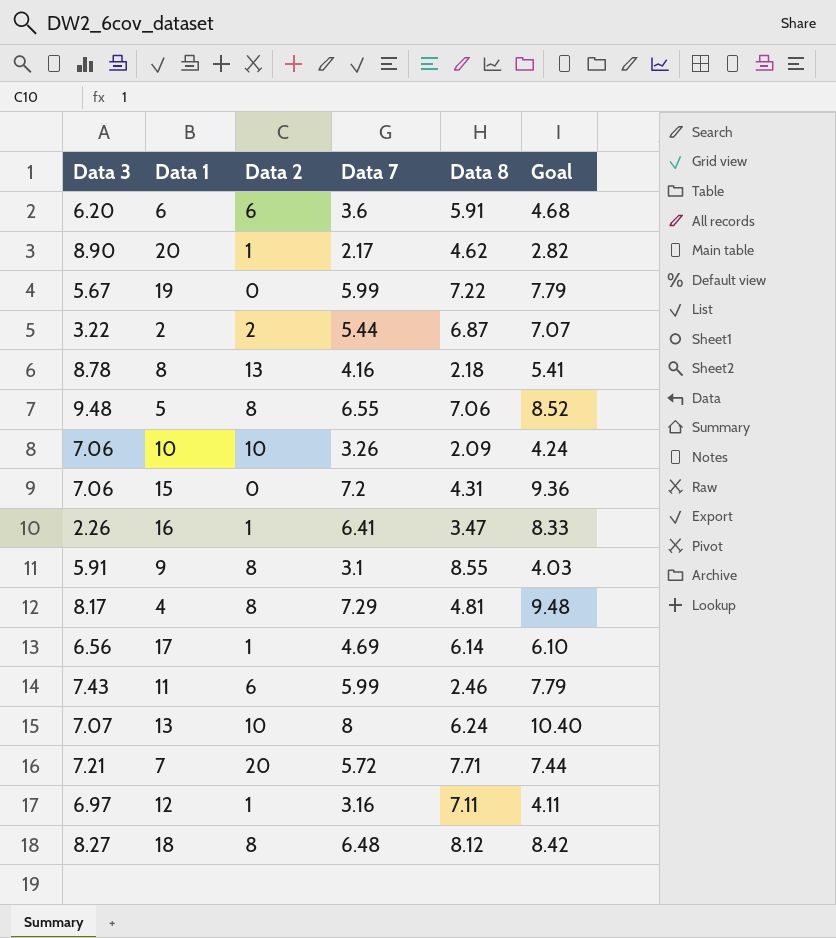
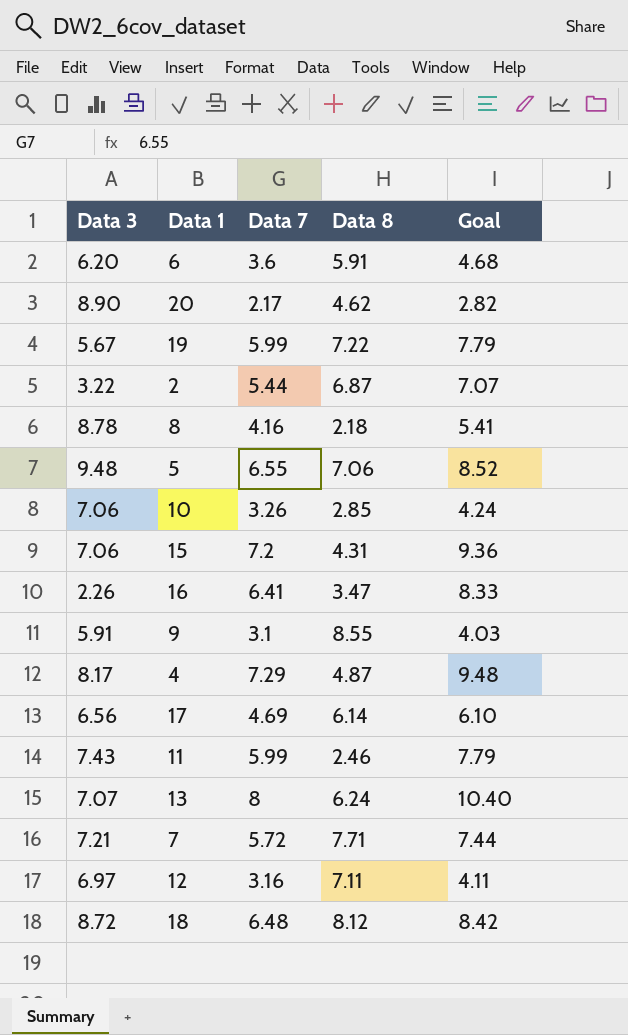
column Data 2 | position: 3 -> none
10 | Data 8: 2.09 -> 2.85
4 | Data 8: 4.81 -> 4.87
18 | Data 3: 8.27 -> 8.72

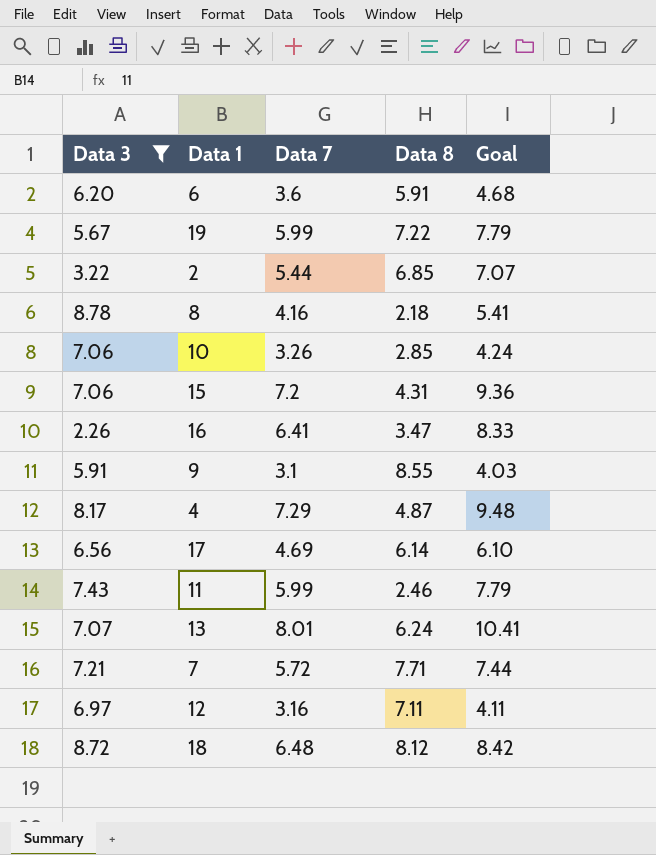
filter: none -> Data 3 <= 8.78
2 | Data 8: 6.87 -> 6.85
13 | Data 7: 8 -> 8.01
13 | Goal: 10.40 -> 10.41

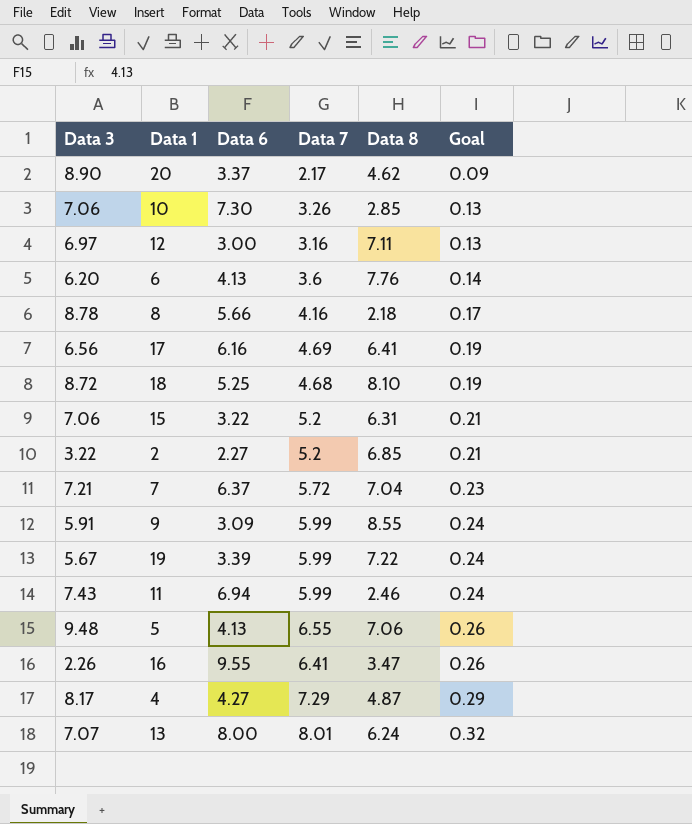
filter: Data 3 <= 8.78 -> none
row order: none -> Goal ascending
column Data 6 | position: none -> 3
column Goal | formula: [Data 7] * 1.3 -> [Data 7] * 0.04
6 | Data 8: 5.91 -> 7.76
17 | Data 8: 6.14 -> 6.41
18 | Data 7: 6.48 -> 4.68
18 | Data 8: 8.12 -> 8.10
15 | Data 7: 7.2 -> 5.2
15 | Data 8: 4.31 -> 6.31
2 | Data 7: 5.44 -> 5.2
7 | Data 8: 7.71 -> 7.04
9 | Data 7: 3.1 -> 5.99

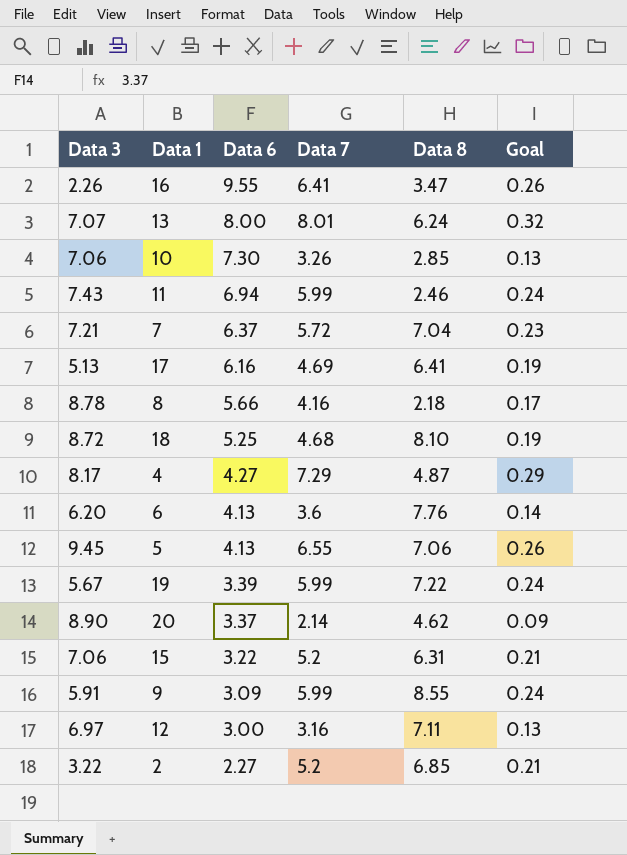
row order: Goal ascending -> Data 6 descending
17 | Data 3: 6.56 -> 5.13
5 | Data 3: 9.48 -> 9.45
20 | Data 7: 2.17 -> 2.14

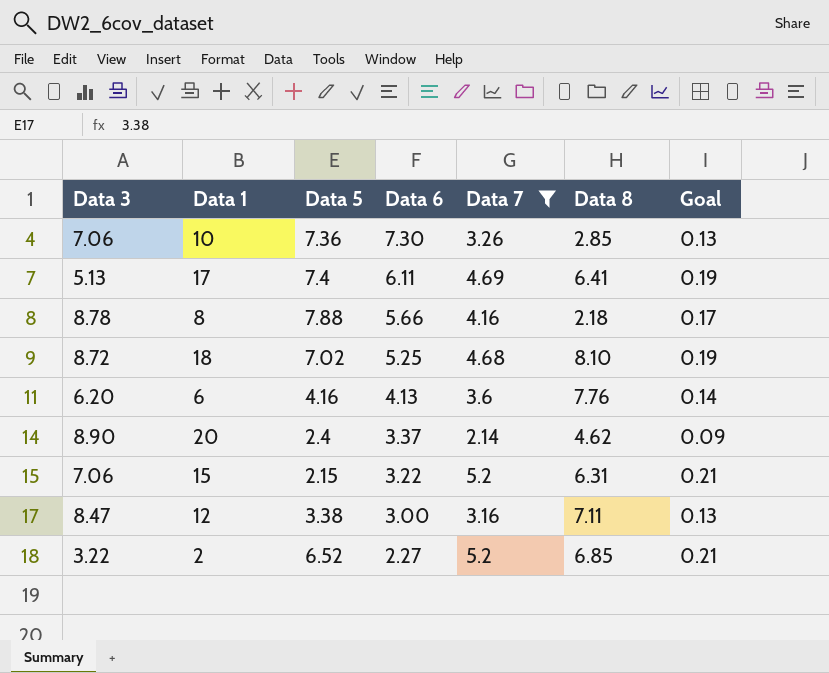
filter: none -> Data 7 <= 5.2
column Data 5 | position: none -> 3
17 | Data 6: 6.16 -> 6.11
12 | Data 3: 6.97 -> 8.47

